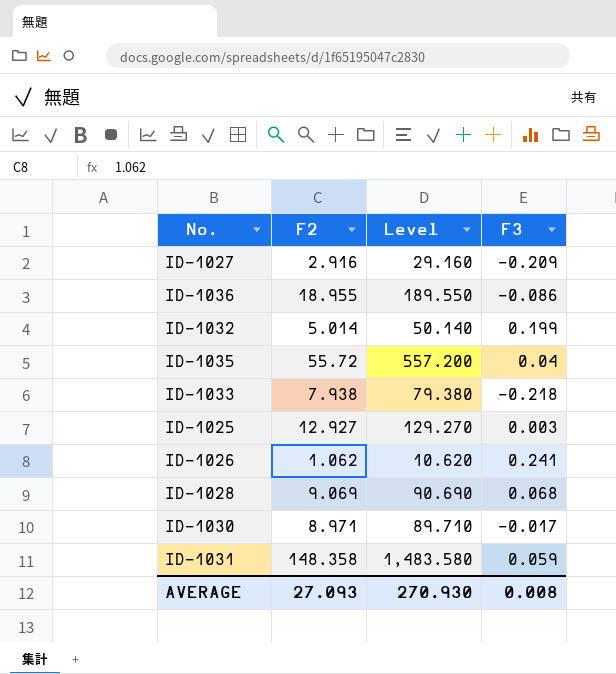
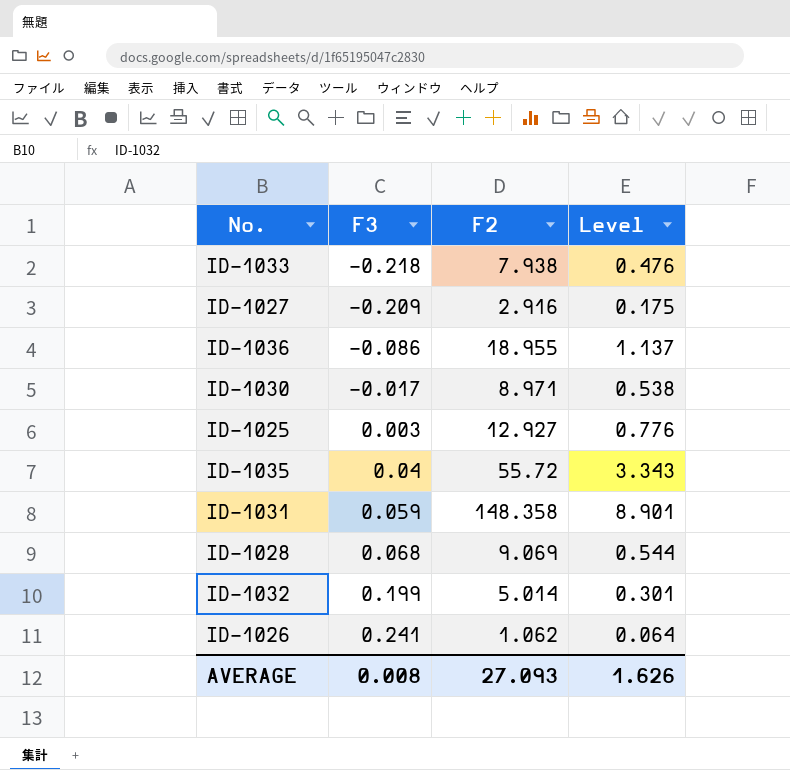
row order: none -> F3 ascending
column F3 | position: 4 -> 2
column Level | formula: [F2] * 10 -> [F2] * 0.06
AVERAGE | Level: 270.930 -> 1.626

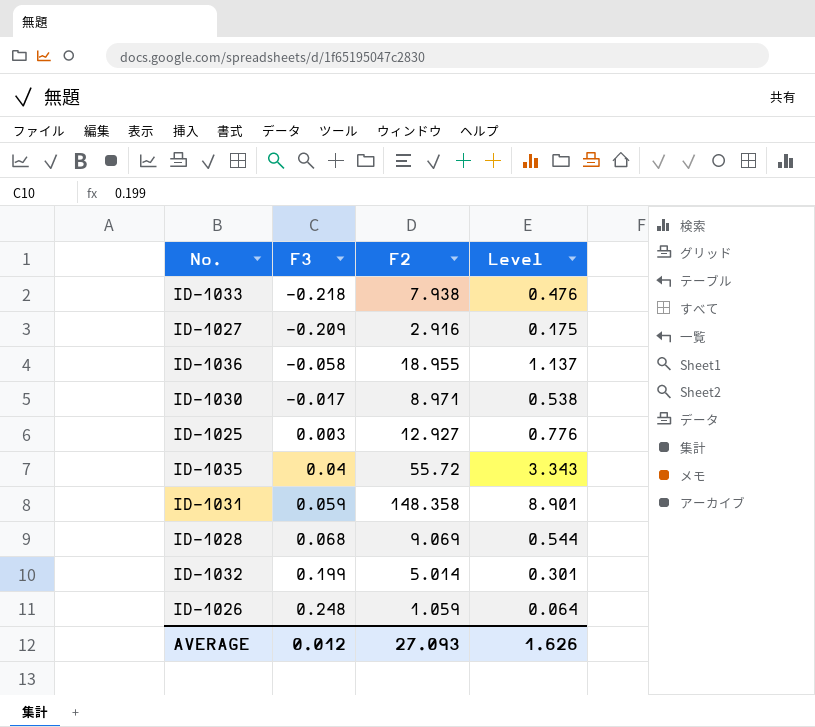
ID-1036 | F3: -0.086 -> -0.058
ID-1026 | F3: 0.241 -> 0.248
ID-1026 | F2: 1.062 -> 1.059
AVERAGE | F3: 0.008 -> 0.012

